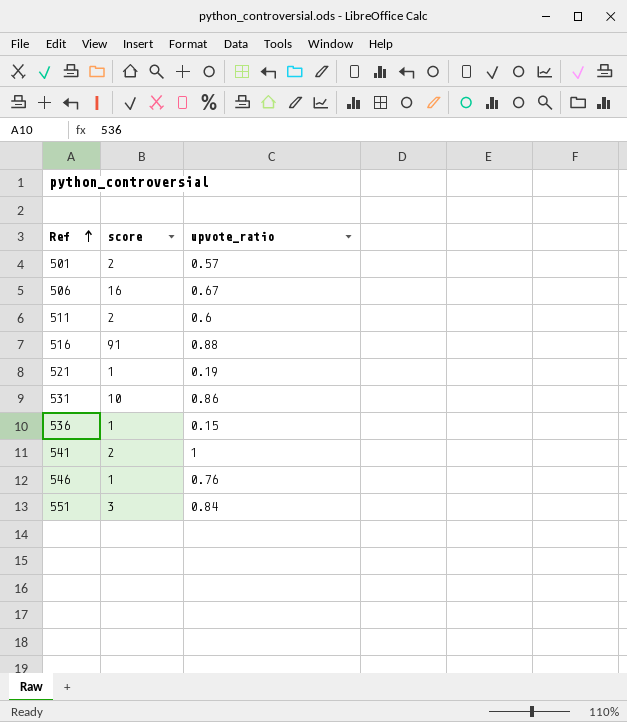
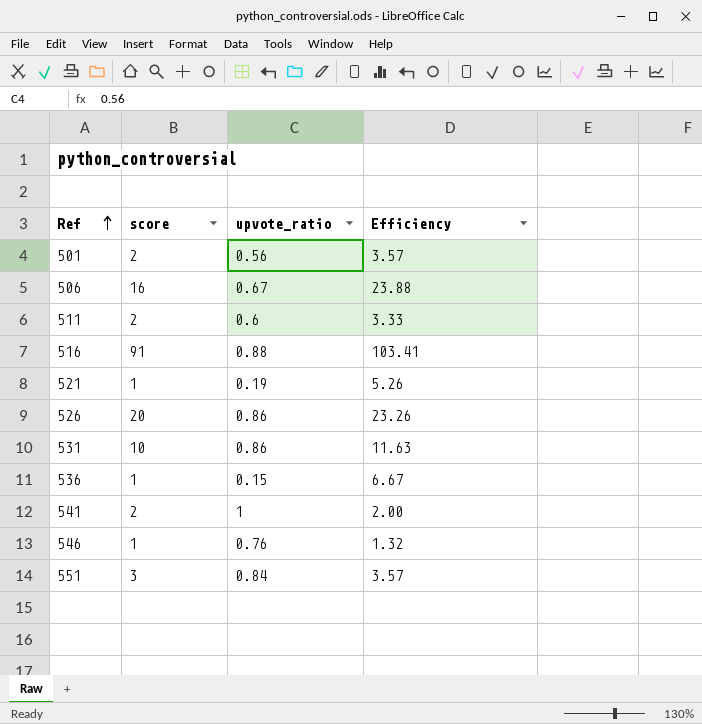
column Efficiency | formula: none -> [score] / [upvote_ratio]
501 | upvote_ratio: 0.57 -> 0.56
row 526: none -> 20 | 0.86 | 23.26

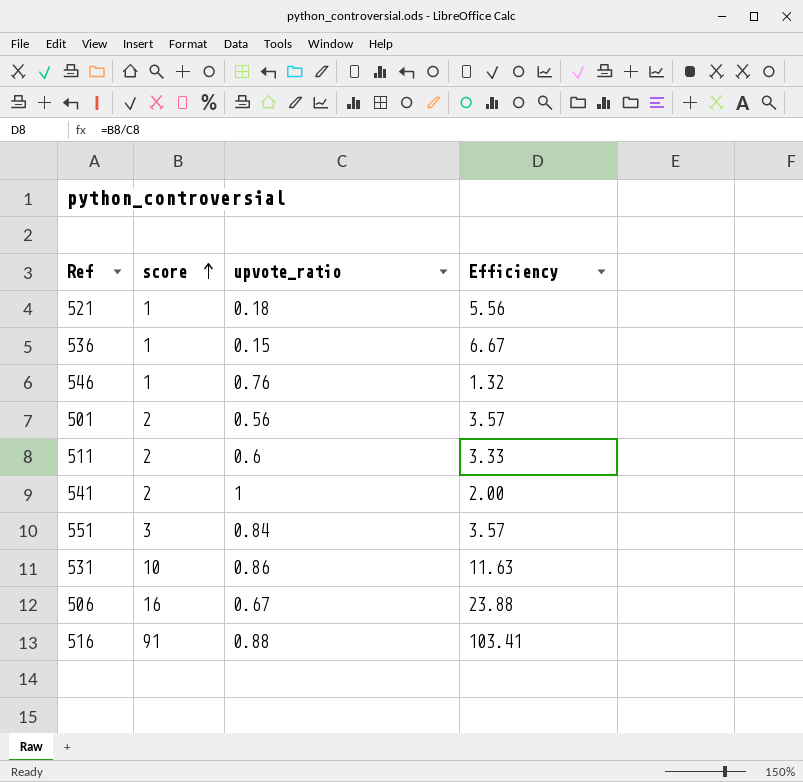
row order: Ref ascending -> score ascending
row 526: 20 | 0.86 | 23.26 -> none
521 | upvote_ratio: 0.19 -> 0.18
521 | Efficiency: 5.26 -> 5.56

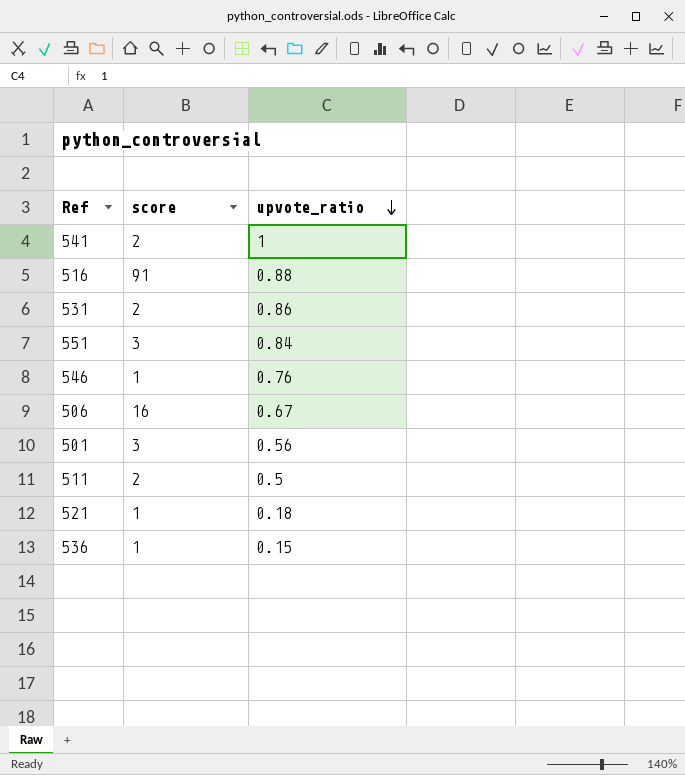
row order: score ascending -> upvote_ratio descending
column Efficiency | formula: [score] / [upvote_ratio] -> none
531 | score: 10 -> 2
501 | score: 2 -> 3
511 | upvote_ratio: 0.6 -> 0.5

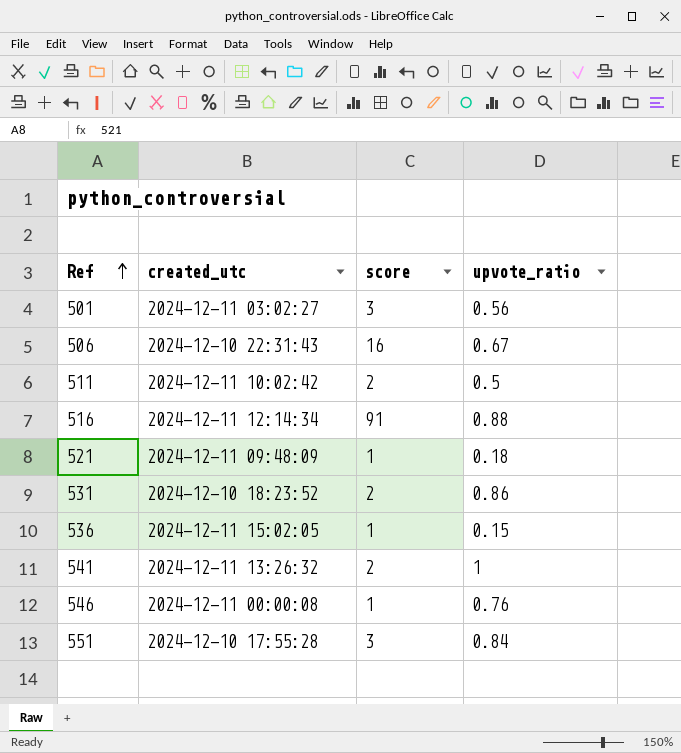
row order: upvote_ratio descending -> Ref ascending
column created_utc | position: none -> 2

